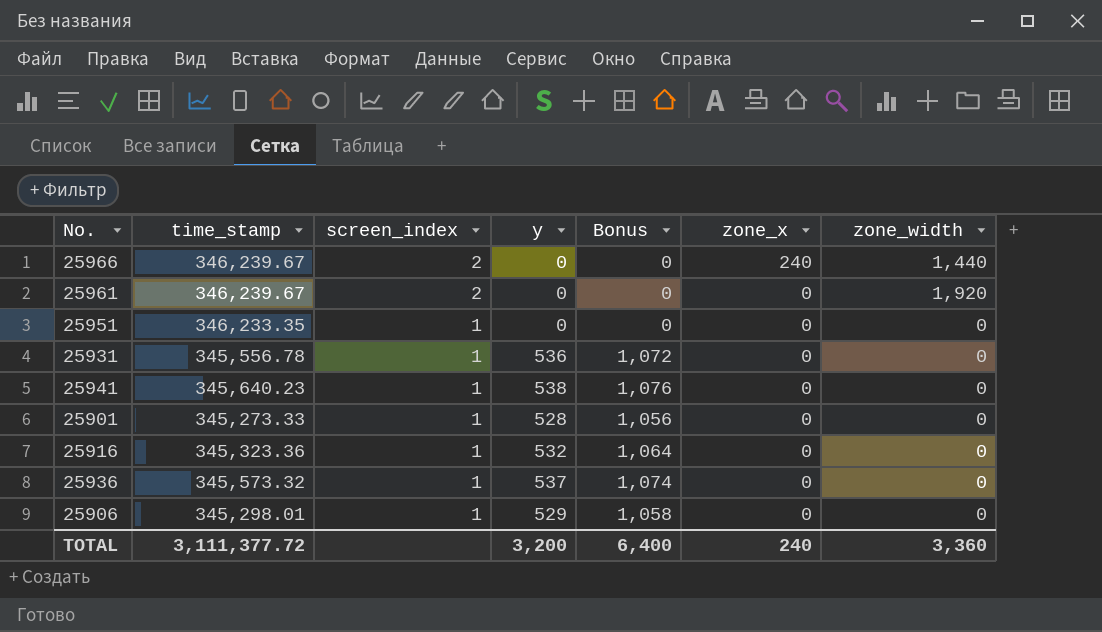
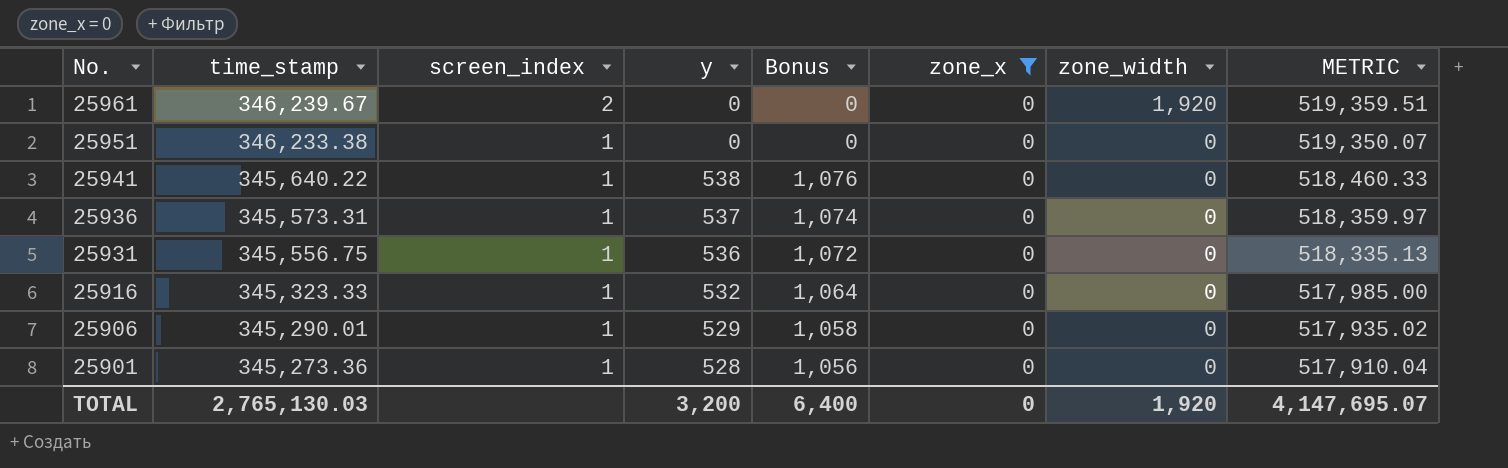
filter: none -> zone_x = 0
row order: screen_index descending -> No. descending
column METRIC | formula: none -> [time_stamp] * 1.5
25951 | time_stamp: 346,233.35 -> 346,233.38
25941 | time_stamp: 345,640.23 -> 345,640.22
25936 | time_stamp: 345,573.32 -> 345,573.31
25931 | time_stamp: 345,556.78 -> 345,556.75
25916 | time_stamp: 345,323.36 -> 345,323.33
25906 | time_stamp: 345,298.01 -> 345,290.01
25901 | time_stamp: 345,273.33 -> 345,273.36
TOTAL | time_stamp: 3,111,377.72 -> 2,765,130.03
TOTAL | zone_x: 240 -> 0
TOTAL | zone_width: 3,360 -> 1,920

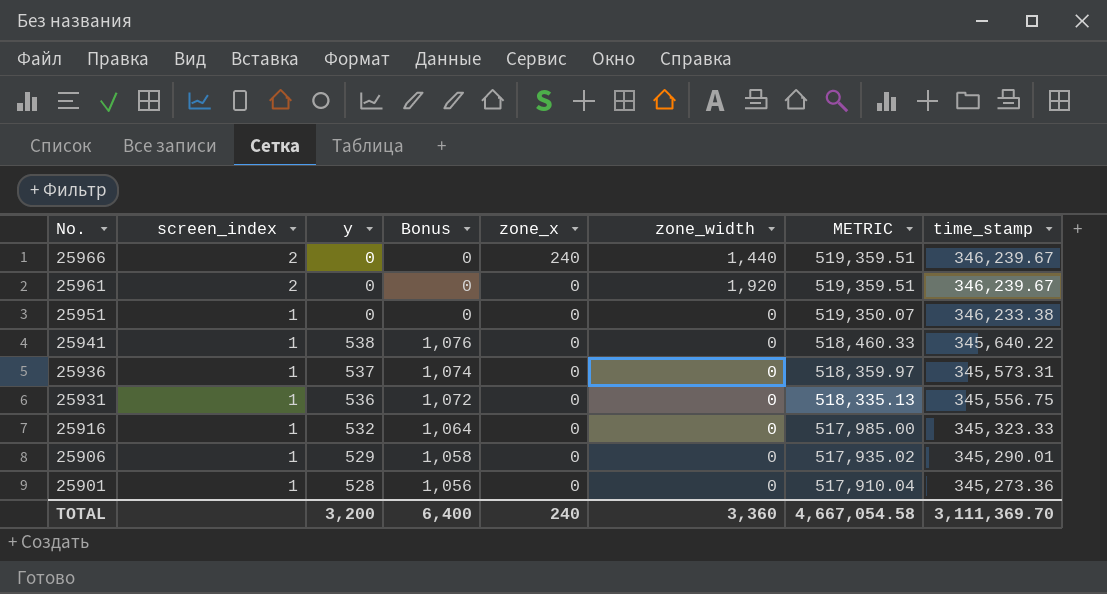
filter: zone_x = 0 -> none
column time_stamp | position: 2 -> 8
TOTAL | zone_x: 0 -> 240
TOTAL | zone_width: 1,920 -> 3,360
TOTAL | METRIC: 4,147,695.07 -> 4,667,054.58
TOTAL | time_stamp: 2,765,130.03 -> 3,111,369.70

